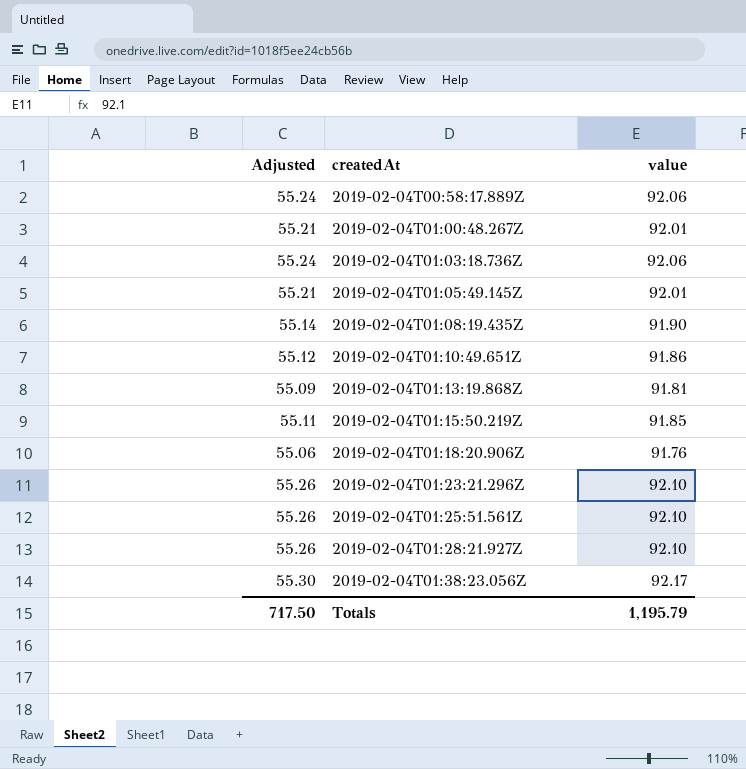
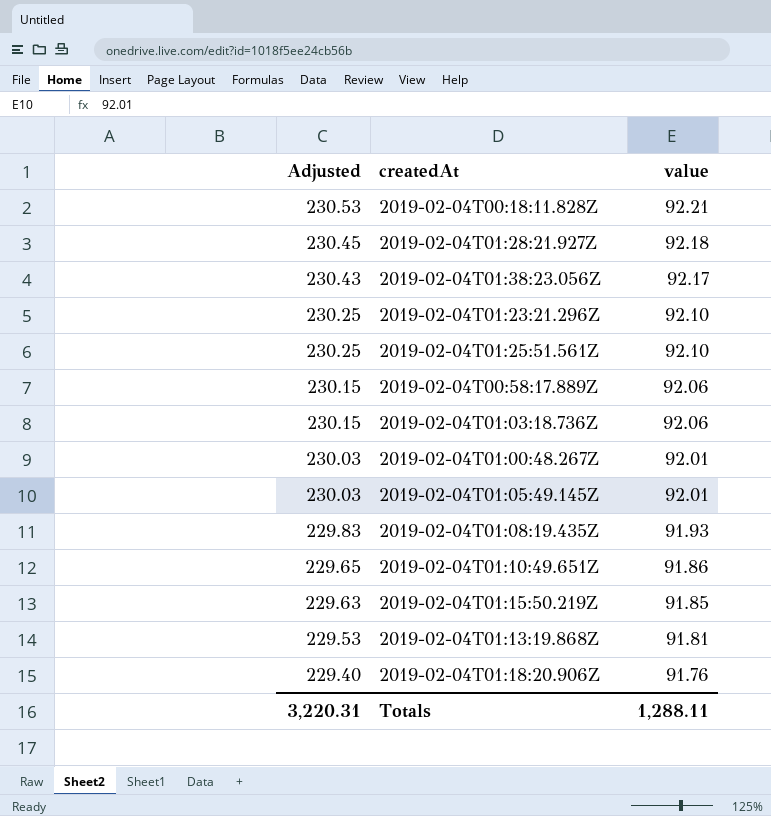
row order: createdAt ascending -> Adjusted descending
column Adjusted | formula: [value] * 0.6 -> [value] * 2.5
row 2019-02-04T00:18:11.828Z: none -> 230.53 | 92.21
2019-02-04T01:28:21.927Z | value: 92.10 -> 92.18
2019-02-04T01:08:19.435Z | value: 91.90 -> 91.93
Totals | Adjusted: 717.50 -> 3,220.31
Totals | value: 1,195.79 -> 1,288.11

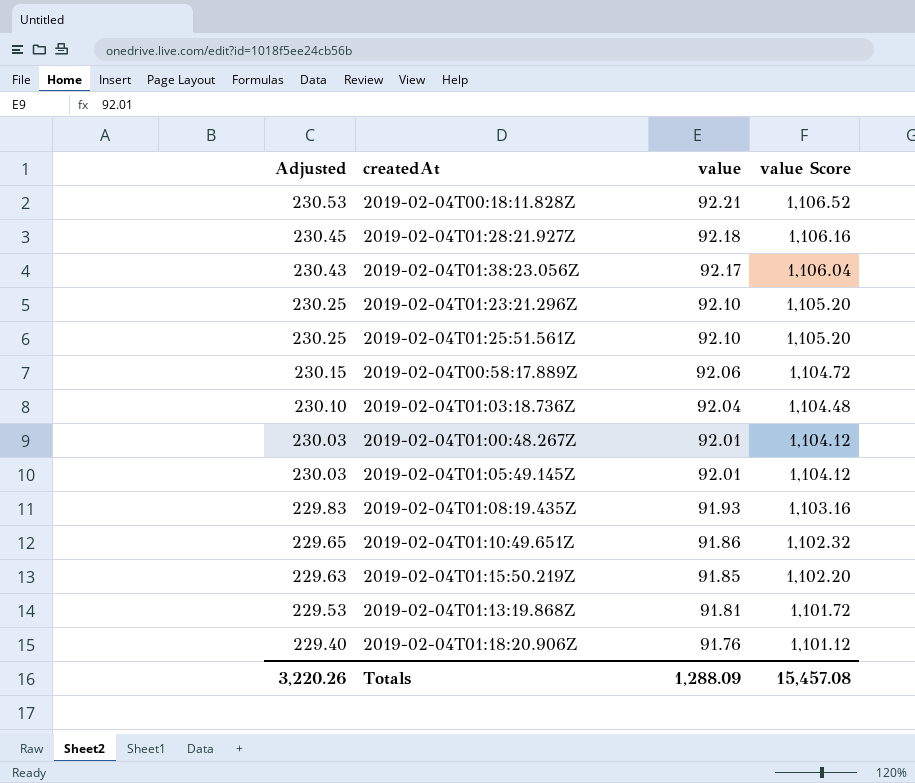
column value Score | formula: none -> [value] * 12
2019-02-04T01:03:18.736Z | Adjusted: 230.15 -> 230.10
2019-02-04T01:03:18.736Z | value: 92.06 -> 92.04
Totals | Adjusted: 3,220.31 -> 3,220.26
Totals | value: 1,288.11 -> 1,288.09

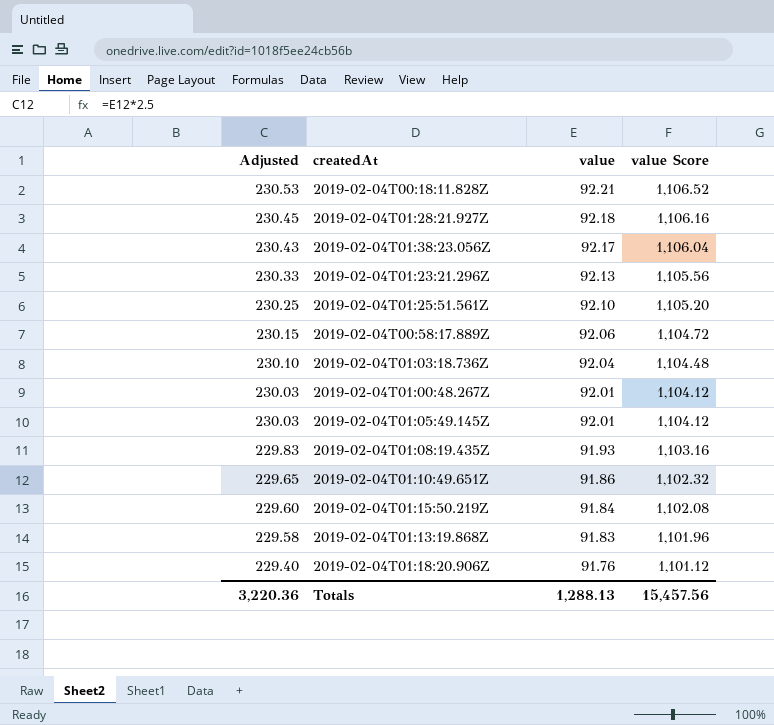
2019-02-04T01:23:21.296Z | Adjusted: 230.25 -> 230.33
2019-02-04T01:23:21.296Z | value: 92.10 -> 92.13
2019-02-04T01:23:21.296Z | value Score: 1,105.20 -> 1,105.56
2019-02-04T01:15:50.219Z | Adjusted: 229.63 -> 229.60
2019-02-04T01:15:50.219Z | value: 91.85 -> 91.84
2019-02-04T01:15:50.219Z | value Score: 1,102.20 -> 1,102.08
2019-02-04T01:13:19.868Z | Adjusted: 229.53 -> 229.58
2019-02-04T01:13:19.868Z | value: 91.81 -> 91.83
2019-02-04T01:13:19.868Z | value Score: 1,101.72 -> 1,101.96
Totals | Adjusted: 3,220.26 -> 3,220.36
Totals | value: 1,288.09 -> 1,288.13
Totals | value Score: 15,457.08 -> 15,457.56

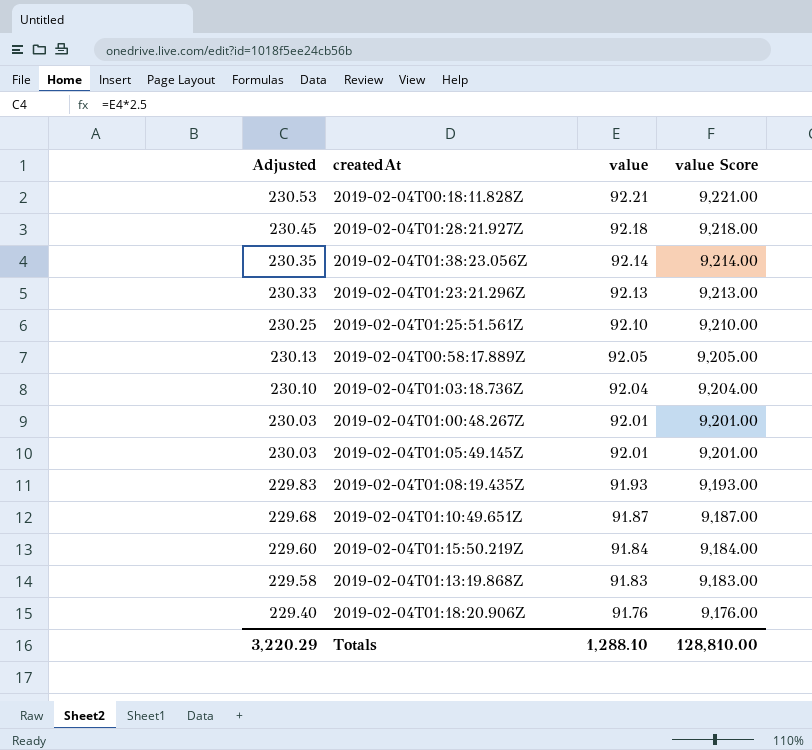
column value Score | formula: [value] * 12 -> [value] * 100
2019-02-04T01:38:23.056Z | Adjusted: 230.43 -> 230.35
2019-02-04T01:38:23.056Z | value: 92.17 -> 92.14
2019-02-04T00:58:17.889Z | Adjusted: 230.15 -> 230.13
2019-02-04T00:58:17.889Z | value: 92.06 -> 92.05
2019-02-04T01:10:49.651Z | Adjusted: 229.65 -> 229.68
2019-02-04T01:10:49.651Z | value: 91.86 -> 91.87
Totals | Adjusted: 3,220.36 -> 3,220.29
Totals | value: 1,288.13 -> 1,288.10
Totals | value Score: 15,457.56 -> 128,810.00

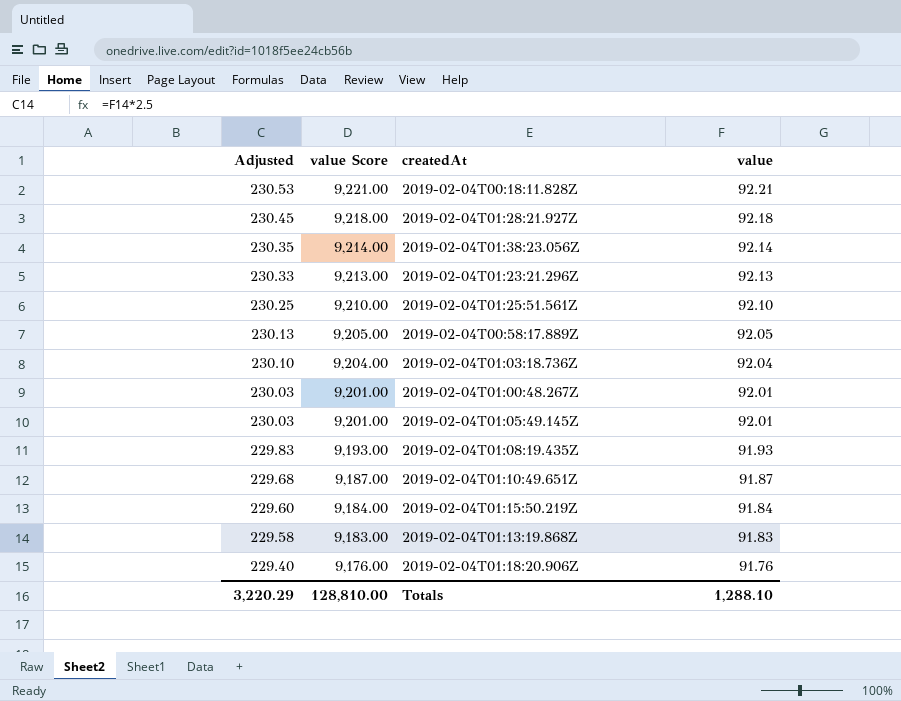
column value Score | position: 4 -> 2

